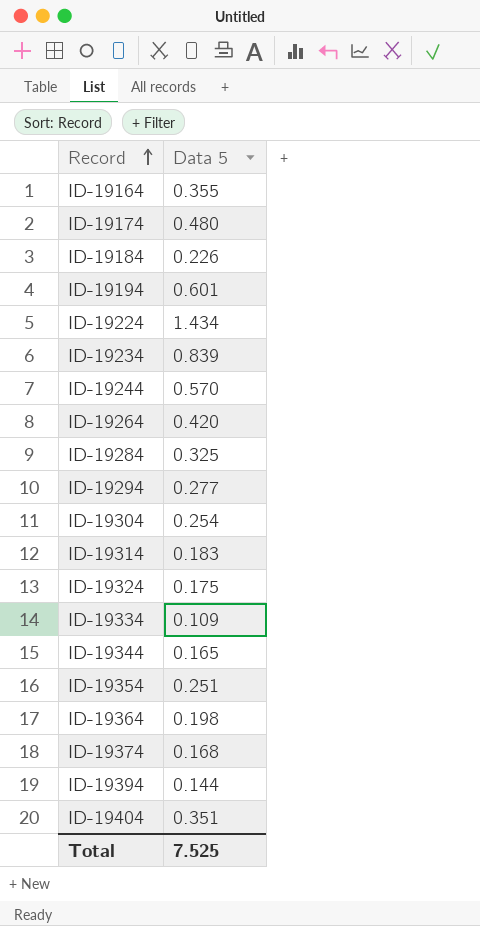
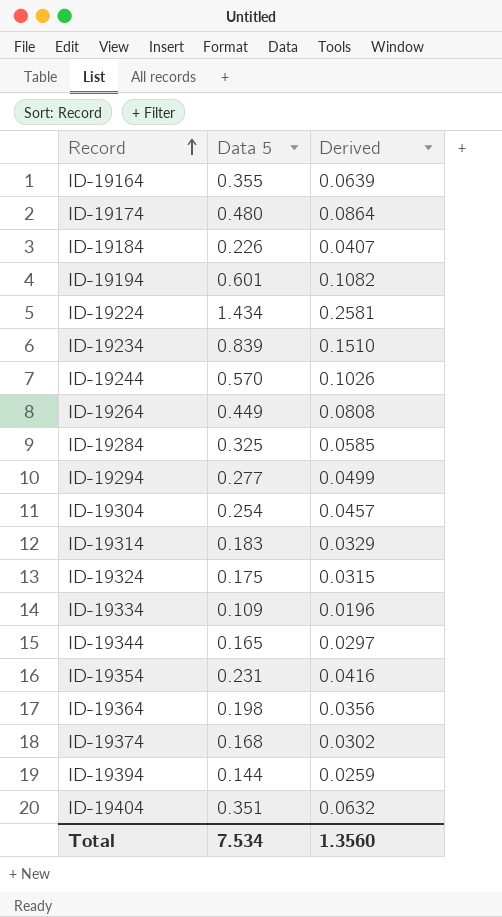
column Derived | formula: none -> [Data 5] * 0.18
ID-19264 | Data 5: 0.420 -> 0.449
ID-19354 | Data 5: 0.251 -> 0.231
Total | Data 5: 7.525 -> 7.534

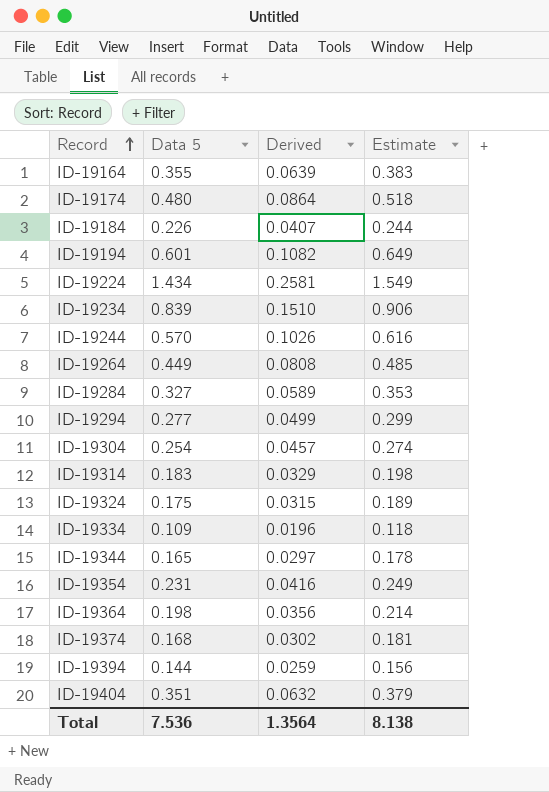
column Estimate | formula: none -> [Data 5] * 1.08
ID-19284 | Data 5: 0.325 -> 0.327
ID-19284 | Derived: 0.0585 -> 0.0589
Total | Data 5: 7.534 -> 7.536
Total | Derived: 1.3560 -> 1.3564

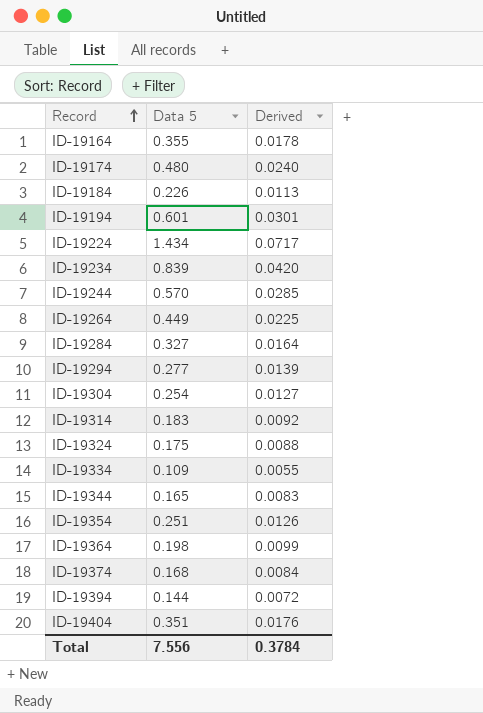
column Estimate | formula: [Data 5] * 1.08 -> none
column Derived | formula: [Data 5] * 0.18 -> [Data 5] * 0.05
ID-19354 | Data 5: 0.231 -> 0.251
Total | Data 5: 7.536 -> 7.556
Total | Derived: 1.3564 -> 0.3784

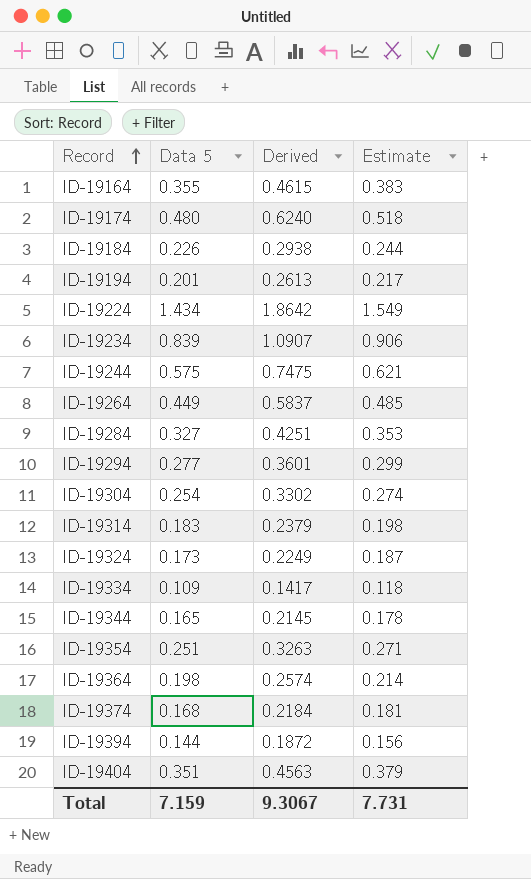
column Derived | formula: [Data 5] * 0.05 -> [Data 5] * 1.3
column Estimate | formula: none -> [Data 5] * 1.08
ID-19194 | Data 5: 0.601 -> 0.201
ID-19244 | Data 5: 0.570 -> 0.575
ID-19324 | Data 5: 0.175 -> 0.173
Total | Data 5: 7.556 -> 7.159
Total | Derived: 0.3784 -> 9.3067

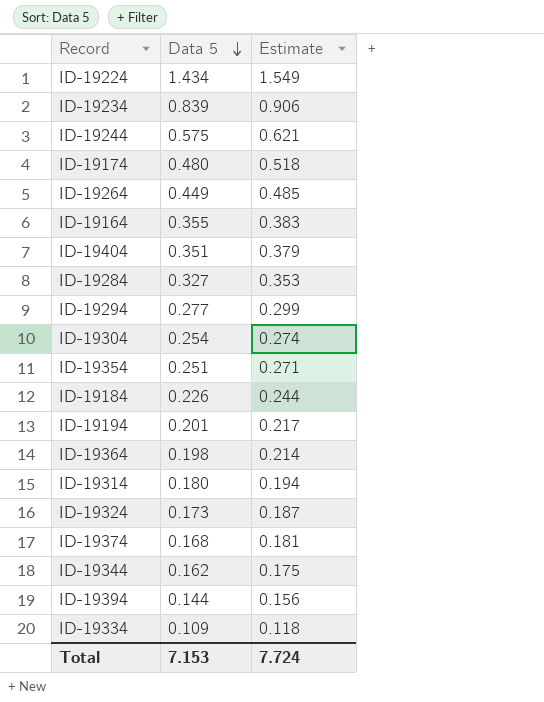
row order: Record ascending -> Data 5 descending
column Derived | formula: [Data 5] * 1.3 -> none
ID-19314 | Data 5: 0.183 -> 0.180
ID-19314 | Estimate: 0.198 -> 0.194
ID-19344 | Data 5: 0.165 -> 0.162
ID-19344 | Estimate: 0.178 -> 0.175
Total | Data 5: 7.159 -> 7.153
Total | Estimate: 7.731 -> 7.724

